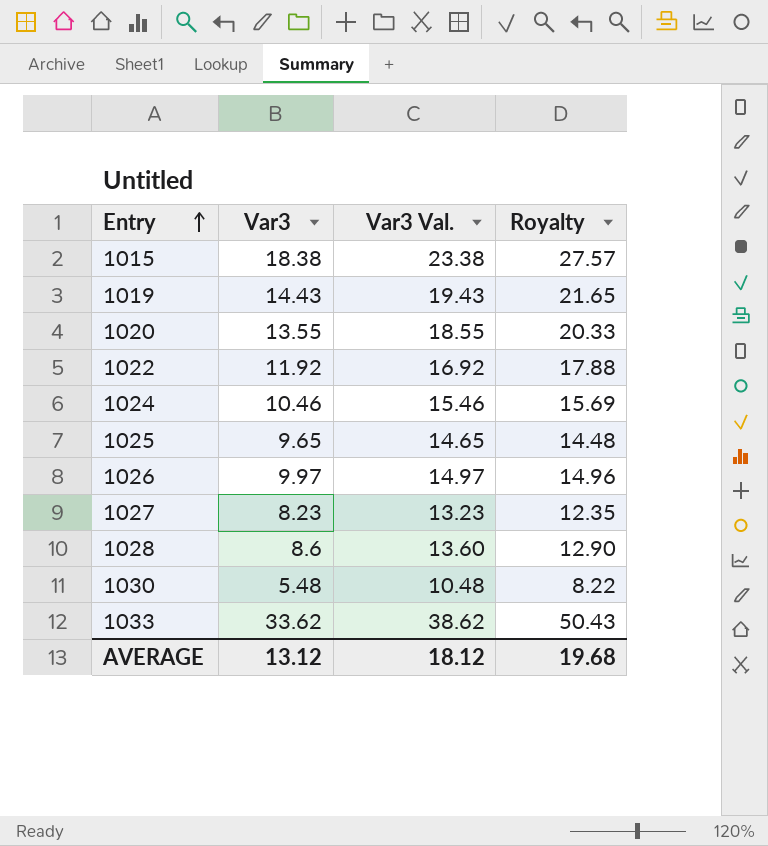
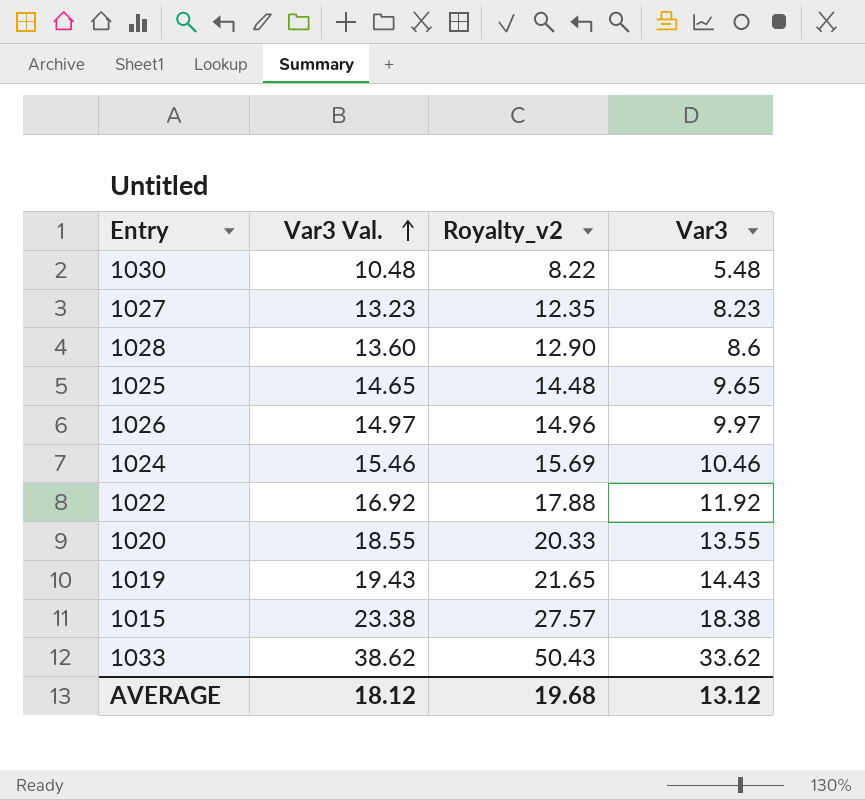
row order: Entry ascending -> Var3 Val. ascending
column name: Royalty -> Royalty_v2
column Var3 | position: 2 -> 4

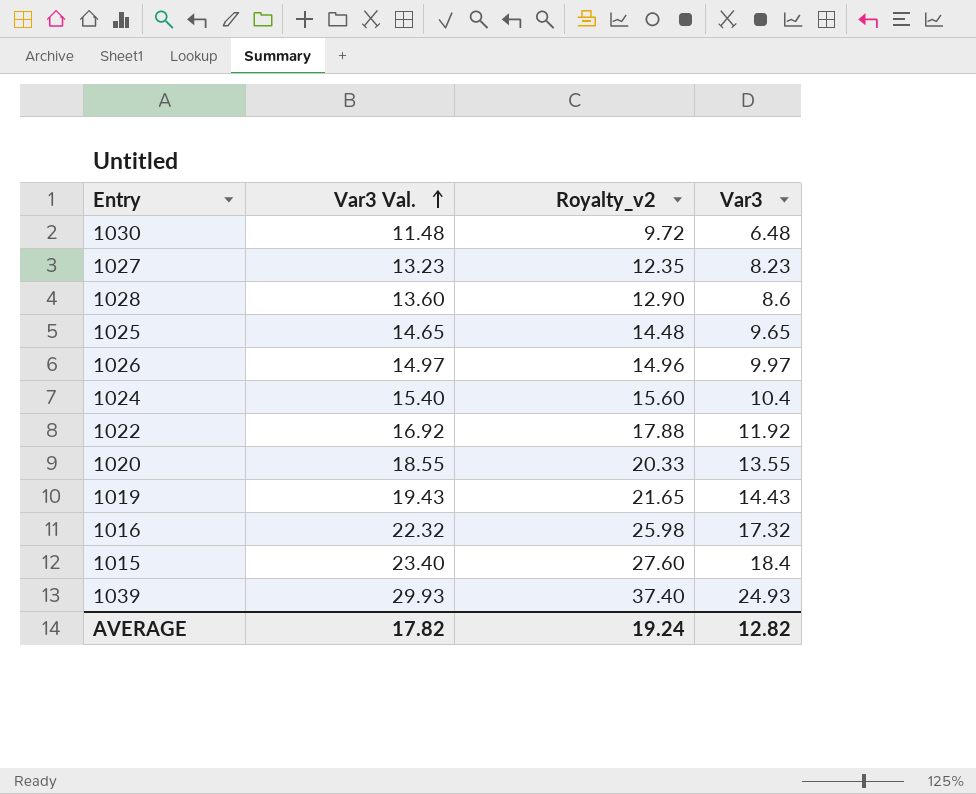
row 1033: 38.62 | 50.43 | 33.62 -> none
1030 | Var3 Val.: 10.48 -> 11.48
1030 | Royalty_v2: 8.22 -> 9.72
1030 | Var3: 5.48 -> 6.48
1024 | Var3 Val.: 15.46 -> 15.40
1024 | Royalty_v2: 15.69 -> 15.60
1024 | Var3: 10.46 -> 10.4
row 1016: none -> 22.32 | 25.98 | 17.32
1015 | Var3 Val.: 23.38 -> 23.40
1015 | Royalty_v2: 27.57 -> 27.60
1015 | Var3: 18.38 -> 18.4
row 1039: none -> 29.93 | 37.40 | 24.93
AVERAGE | Var3 Val.: 18.12 -> 17.82
AVERAGE | Royalty_v2: 19.68 -> 19.24
AVERAGE | Var3: 13.12 -> 12.82

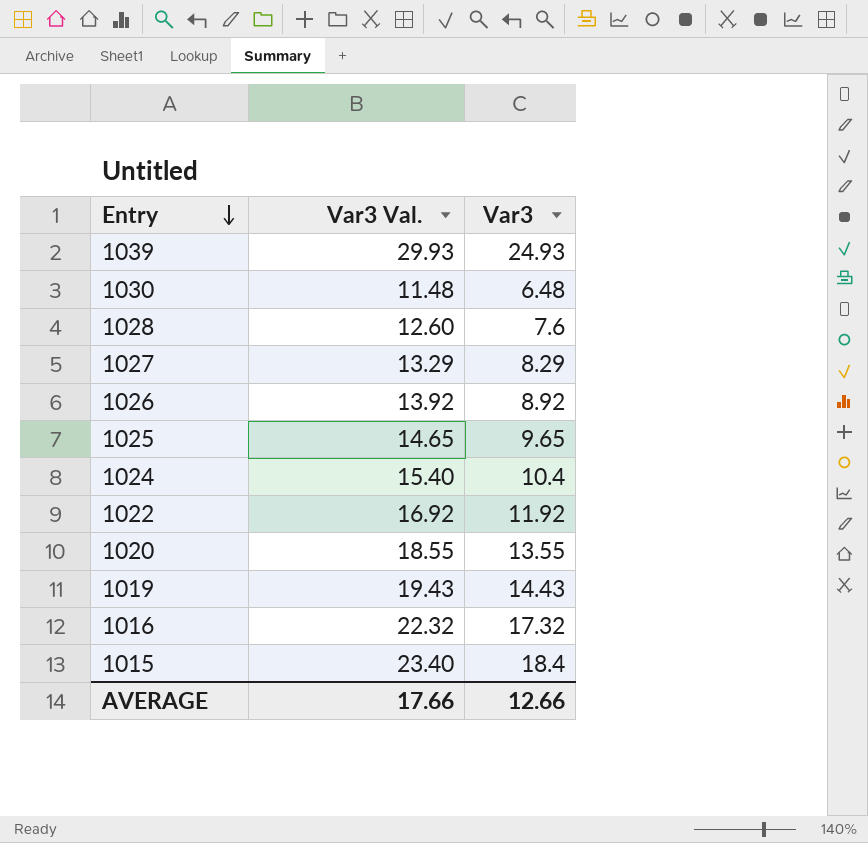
row order: Var3 Val. ascending -> Entry descending
column Royalty_v2 | formula: [Var3] * 1.5 -> none
1028 | Var3 Val.: 13.60 -> 12.60
1028 | Var3: 8.6 -> 7.6
1027 | Var3 Val.: 13.23 -> 13.29
1027 | Var3: 8.23 -> 8.29
1026 | Var3 Val.: 14.97 -> 13.92
1026 | Var3: 9.97 -> 8.92
AVERAGE | Var3 Val.: 17.82 -> 17.66
AVERAGE | Var3: 12.82 -> 12.66

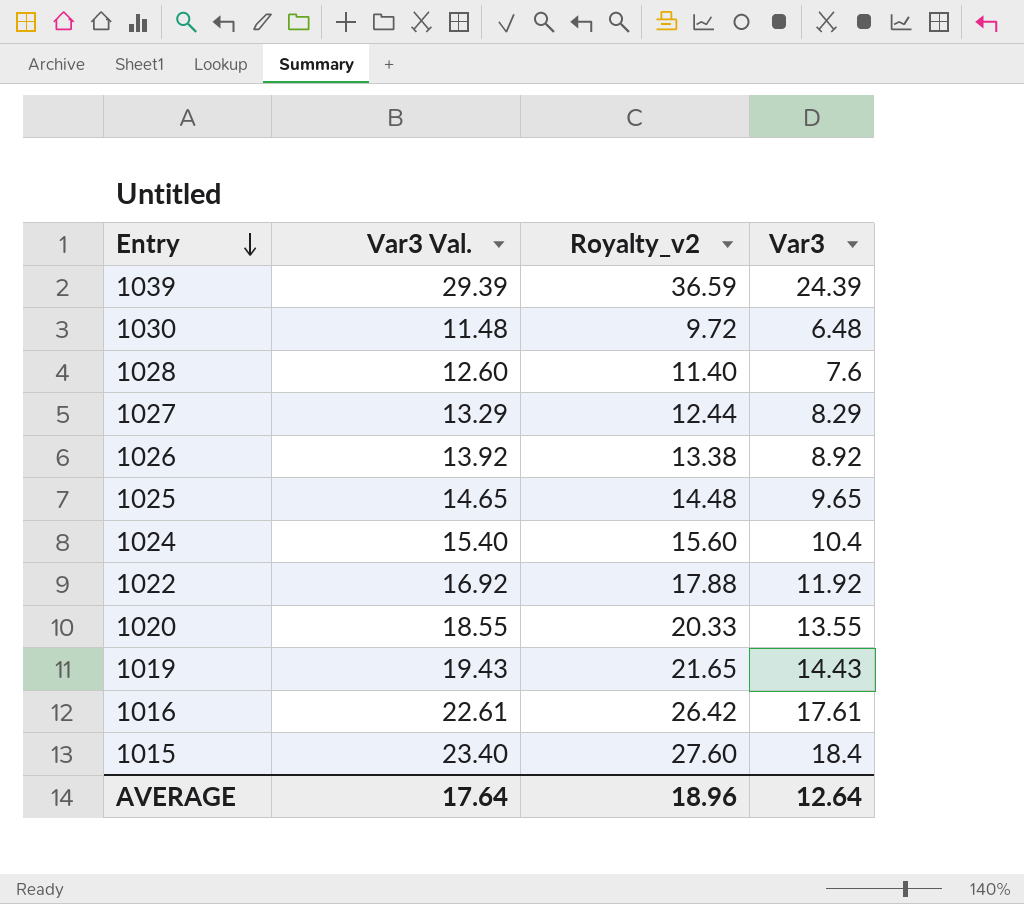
column Royalty_v2 | formula: none -> [Var3] * 1.5
1039 | Var3 Val.: 29.93 -> 29.39
1039 | Var3: 24.93 -> 24.39
1016 | Var3 Val.: 22.32 -> 22.61
1016 | Var3: 17.32 -> 17.61
AVERAGE | Var3 Val.: 17.66 -> 17.64
AVERAGE | Var3: 12.66 -> 12.64

